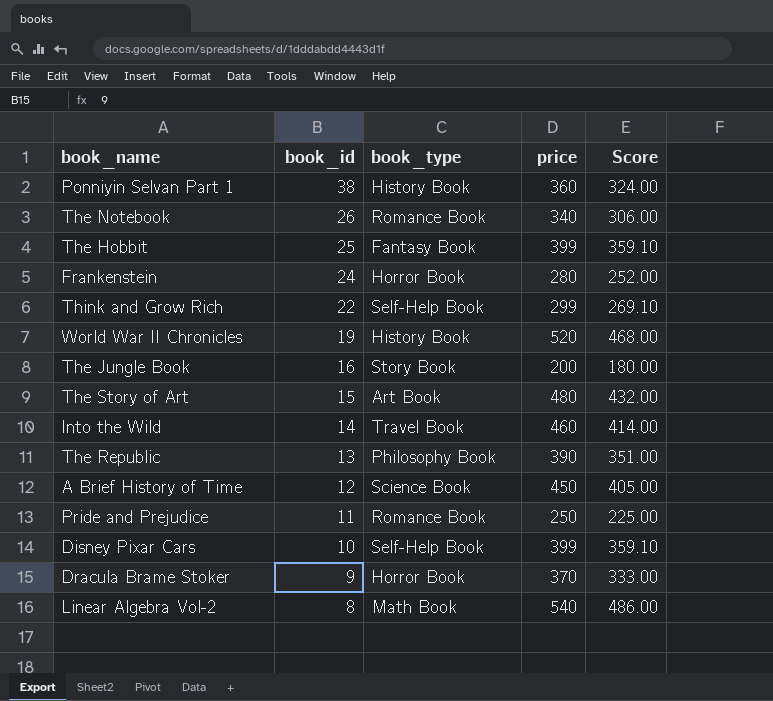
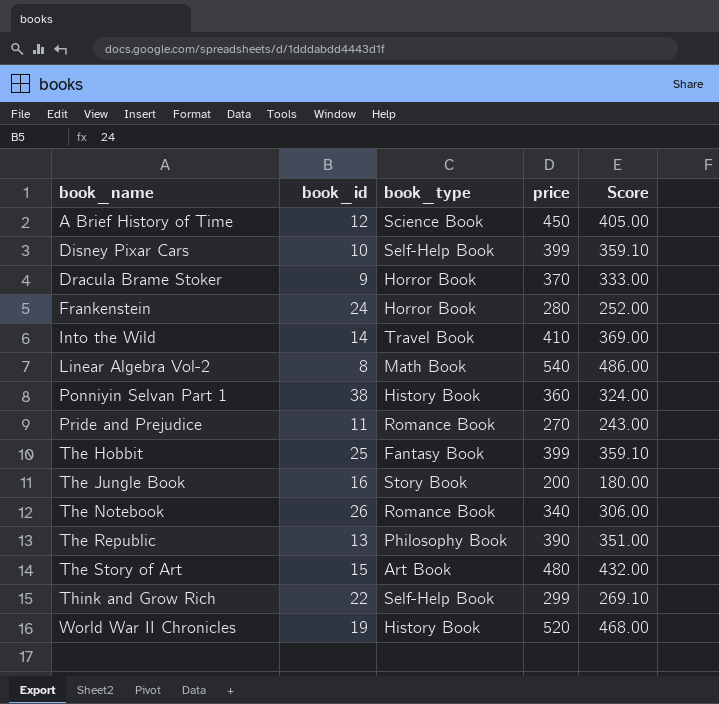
row order: book_id descending -> book_name ascending
Into the Wild | price: 460 -> 410
Into the Wild | Score: 414.00 -> 369.00
Pride and Prejudice | price: 250 -> 270
Pride and Prejudice | Score: 225.00 -> 243.00

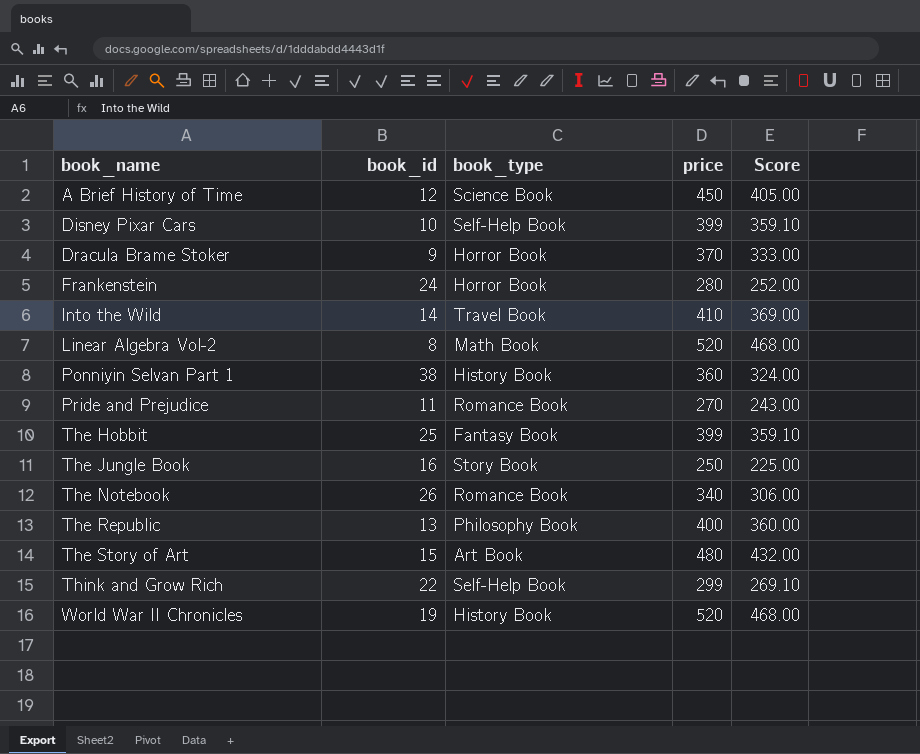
Linear Algebra Vol-2 | price: 540 -> 520
Linear Algebra Vol-2 | Score: 486.00 -> 468.00
The Jungle Book | price: 200 -> 250
The Jungle Book | Score: 180.00 -> 225.00
The Republic | price: 390 -> 400
The Republic | Score: 351.00 -> 360.00

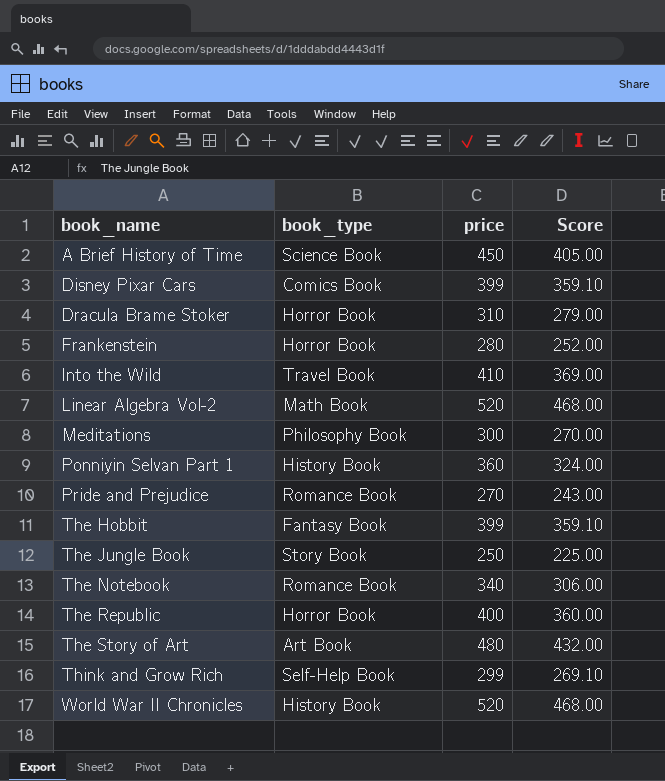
column book_id | position: 2 -> none
Disney Pixar Cars | book_type: Self-Help Book -> Comics Book
Dracula Brame Stoker | price: 370 -> 310
Dracula Brame Stoker | Score: 333.00 -> 279.00
row Meditations: none -> Philosophy Book | 300 | 270.00
The Republic | book_type: Philosophy Book -> Horror Book

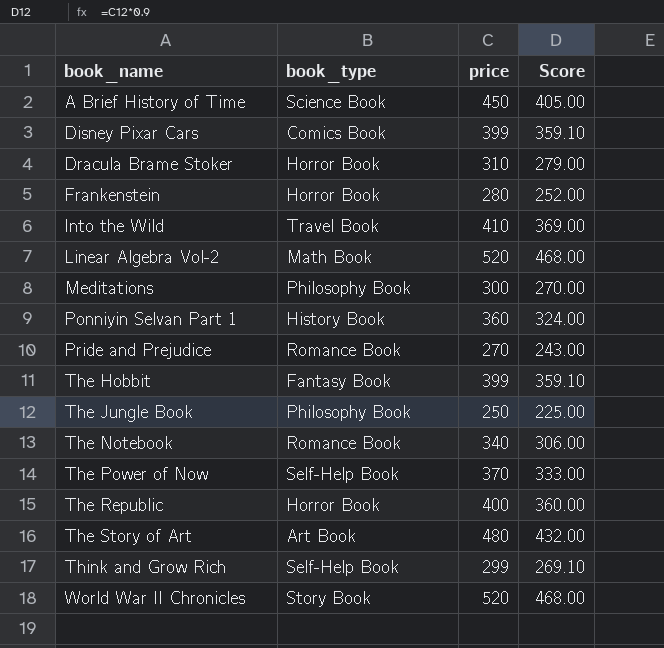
The Jungle Book | book_type: Story Book -> Philosophy Book
row The Power of Now: none -> Self-Help Book | 370 | 333.00
World War II Chronicles | book_type: History Book -> Story Book

